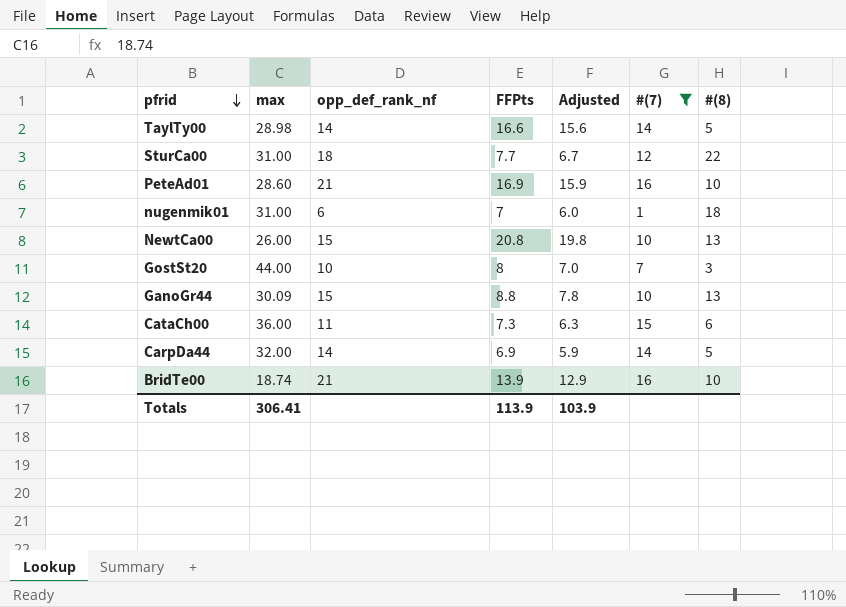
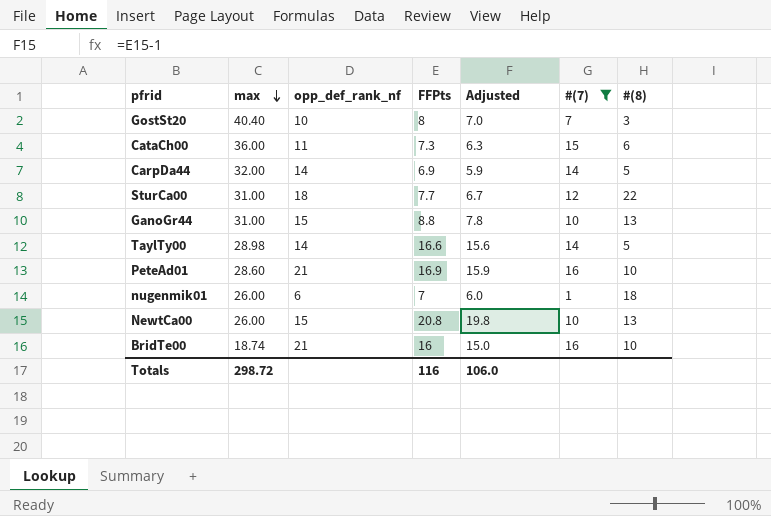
row order: pfrid descending -> max descending
GostSt20 | max: 44.00 -> 40.40
GanoGr44 | max: 30.09 -> 31.00
nugenmik01 | max: 31.00 -> 26.00
BridTe00 | FFPts: 13.9 -> 16
BridTe00 | Adjusted: 12.9 -> 15.0
Totals | max: 306.41 -> 298.72
Totals | FFPts: 113.9 -> 116
Totals | Adjusted: 103.9 -> 106.0

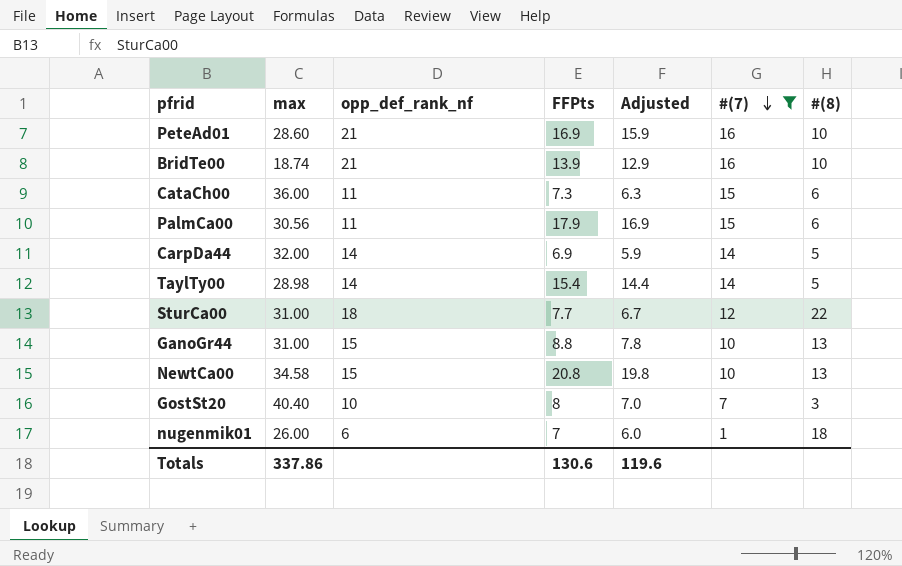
row order: max descending -> #(7) descending
BridTe00 | FFPts: 16 -> 13.9
BridTe00 | Adjusted: 15.0 -> 12.9
row PalmCa00: none -> 30.56 | 11 | 17.9 | 16.9 | 15 | 6
TaylTy00 | FFPts: 16.6 -> 15.4
TaylTy00 | Adjusted: 15.6 -> 14.4
NewtCa00 | max: 26.00 -> 34.58
Totals | max: 298.72 -> 337.86
Totals | FFPts: 116 -> 130.6
Totals | Adjusted: 106.0 -> 119.6

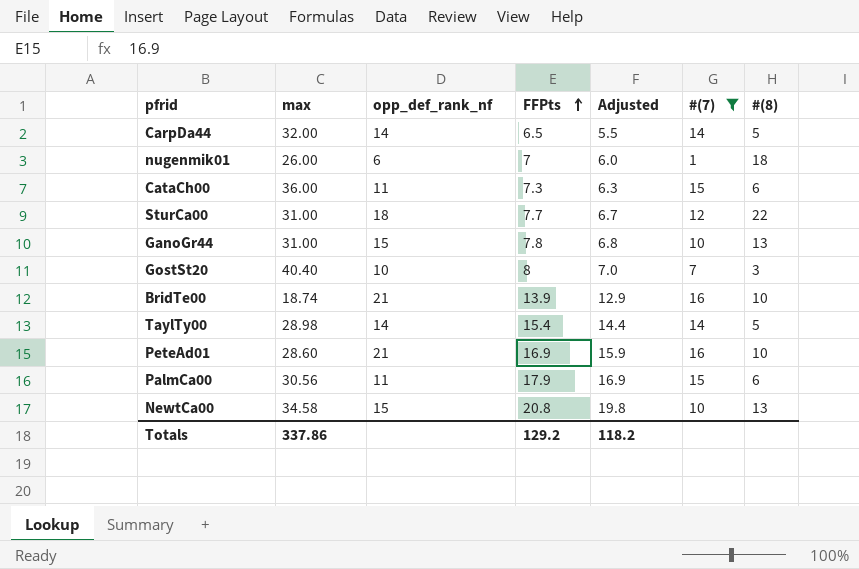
row order: #(7) descending -> FFPts ascending
CarpDa44 | FFPts: 6.9 -> 6.5
CarpDa44 | Adjusted: 5.9 -> 5.5
GanoGr44 | FFPts: 8.8 -> 7.8
GanoGr44 | Adjusted: 7.8 -> 6.8
Totals | FFPts: 130.6 -> 129.2
Totals | Adjusted: 119.6 -> 118.2

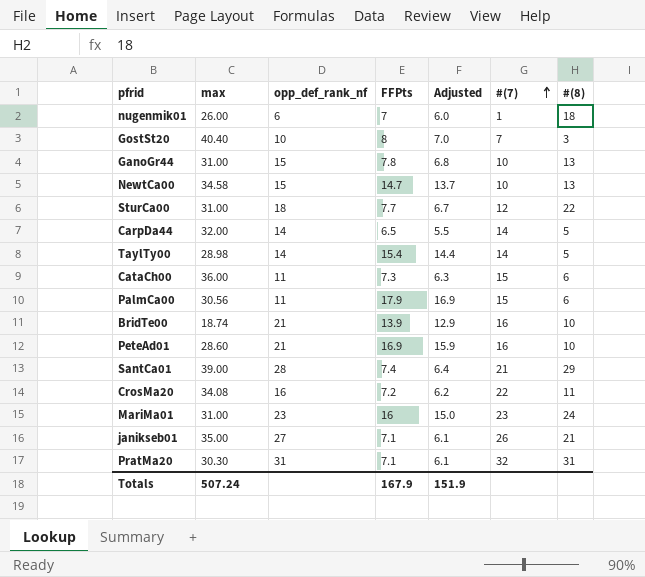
filter: #(7) <= 16 -> none
row order: FFPts ascending -> #(7) ascending
NewtCa00 | FFPts: 20.8 -> 14.7
NewtCa00 | Adjusted: 19.8 -> 13.7
Totals | max: 337.86 -> 507.24
Totals | FFPts: 129.2 -> 167.9
Totals | Adjusted: 118.2 -> 151.9

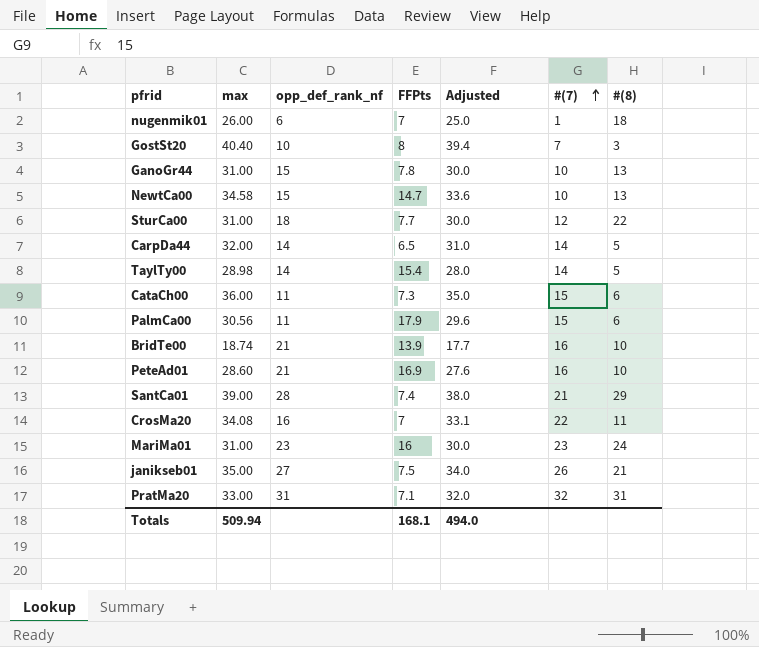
column Adjusted | formula: [FFPts] - 1 -> [max] - 1
CrosMa20 | FFPts: 7.2 -> 7
janikseb01 | FFPts: 7.1 -> 7.5
PratMa20 | max: 30.30 -> 33.00
Totals | max: 507.24 -> 509.94
Totals | FFPts: 167.9 -> 168.1
Totals | Adjusted: 151.9 -> 494.0

